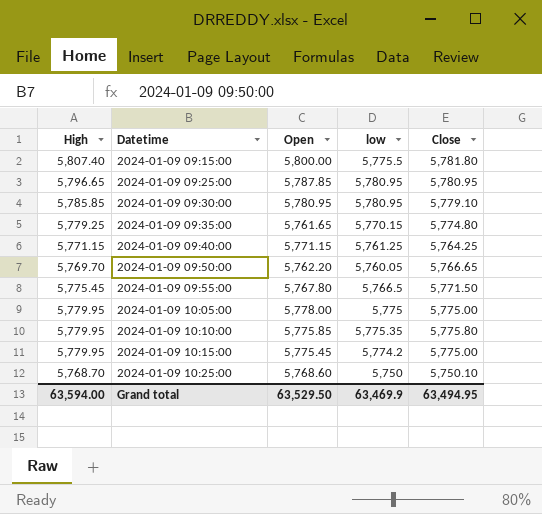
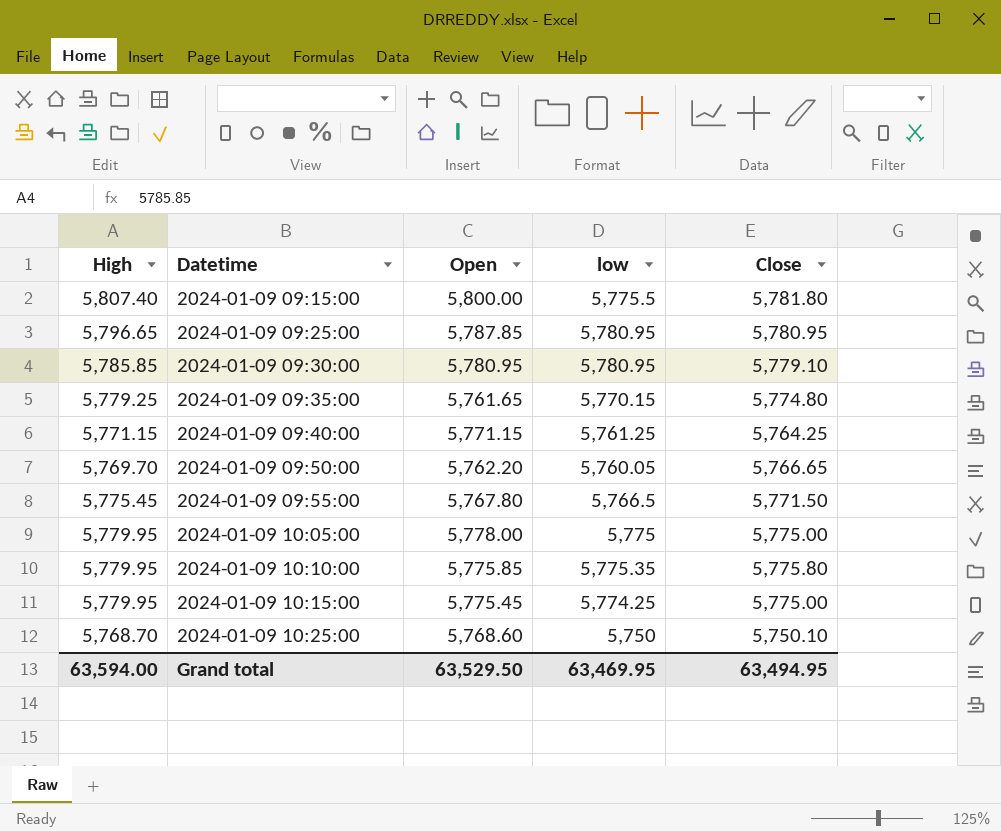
2024-01-09 10:15:00 | low: 5,774.2 -> 5,774.25
Grand total | low: 63,469.9 -> 63,469.95

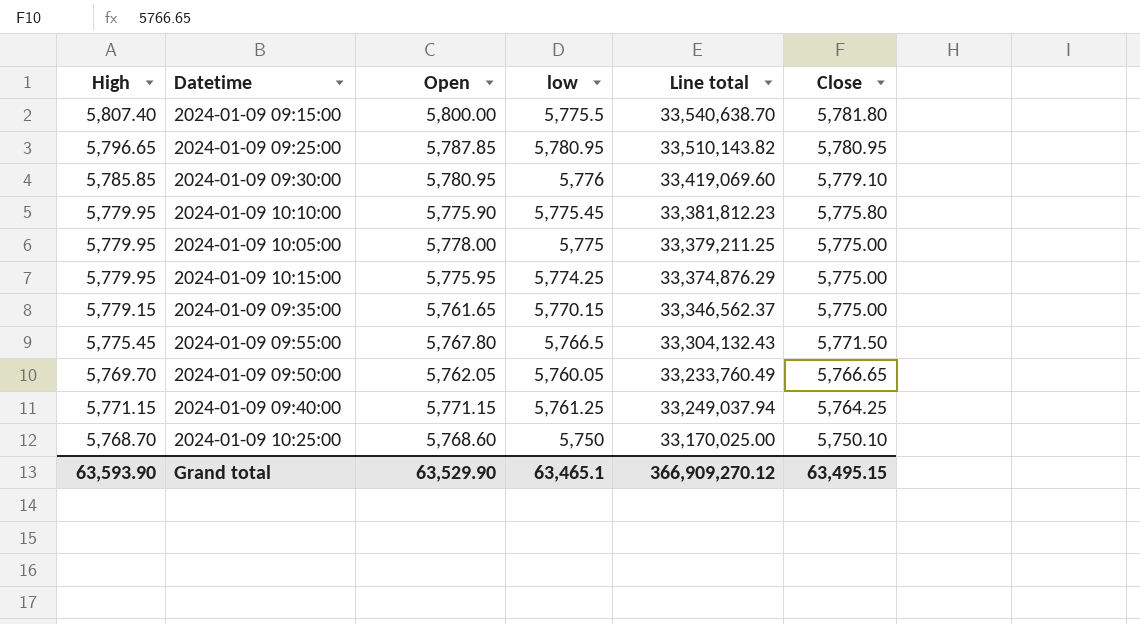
row order: Datetime ascending -> Close descending
column Line total | formula: none -> [High] * [low]
2024-01-09 09:30:00 | low: 5,780.95 -> 5,776
2024-01-09 10:10:00 | Open: 5,775.85 -> 5,775.90
2024-01-09 10:10:00 | low: 5,775.35 -> 5,775.45
2024-01-09 10:15:00 | Open: 5,775.45 -> 5,775.95
2024-01-09 09:35:00 | High: 5,779.25 -> 5,779.15
2024-01-09 09:35:00 | Close: 5,774.80 -> 5,775.00
2024-01-09 09:50:00 | Open: 5,762.20 -> 5,762.05
Grand total | High: 63,594.00 -> 63,593.90
Grand total | Open: 63,529.50 -> 63,529.90
Grand total | low: 63,469.95 -> 63,465.1
Grand total | Close: 63,494.95 -> 63,495.15

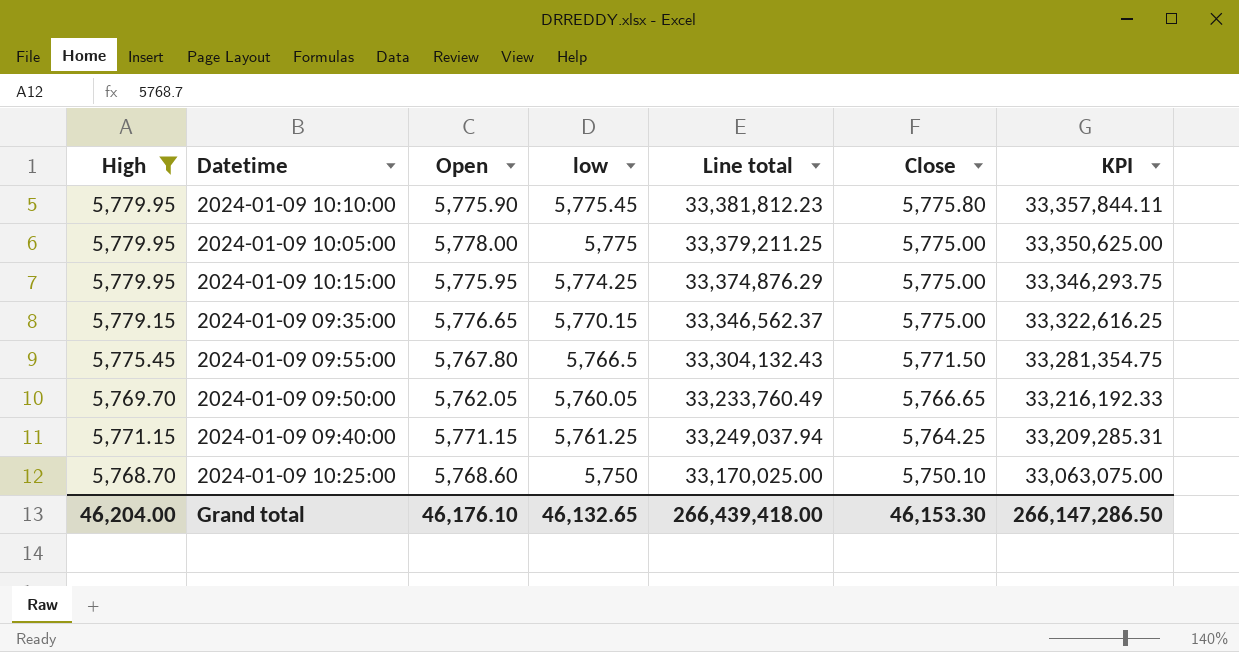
filter: none -> High <= 5,779.95
column KPI | formula: none -> [low] * [Close]
2024-01-09 09:35:00 | Open: 5,761.65 -> 5,776.65
Grand total | High: 63,593.90 -> 46,204.00
Grand total | Open: 63,529.90 -> 46,176.10
Grand total | low: 63,465.1 -> 46,132.65
Grand total | Line total: 366,909,270.12 -> 266,439,418.00
Grand total | Close: 63,495.15 -> 46,153.30

